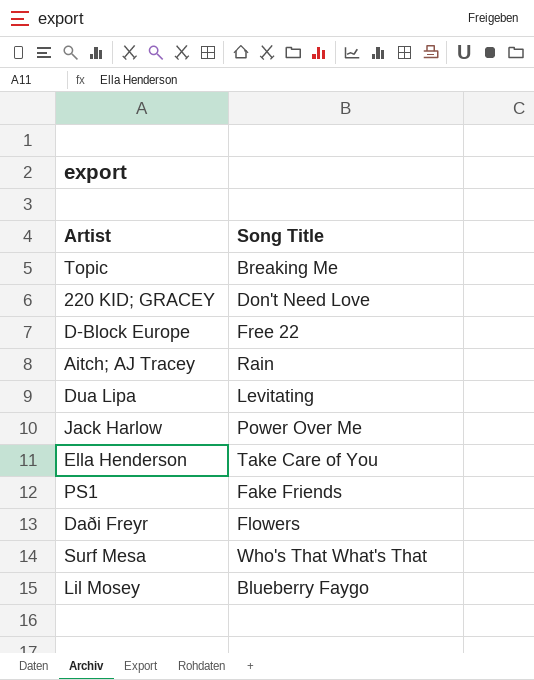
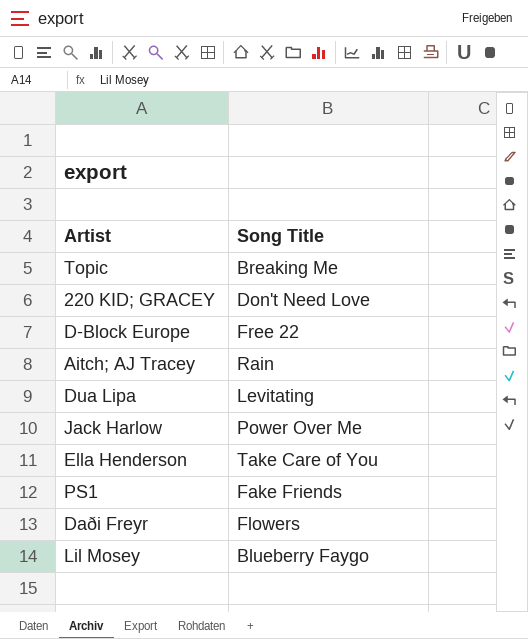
row Surf Mesa: Who's That What's That -> none

